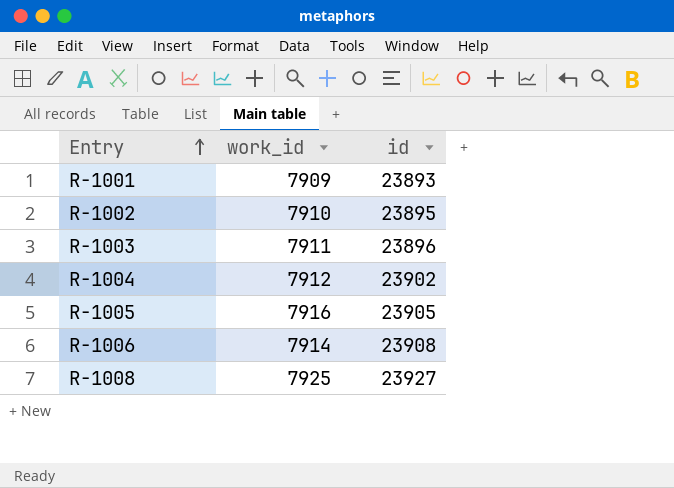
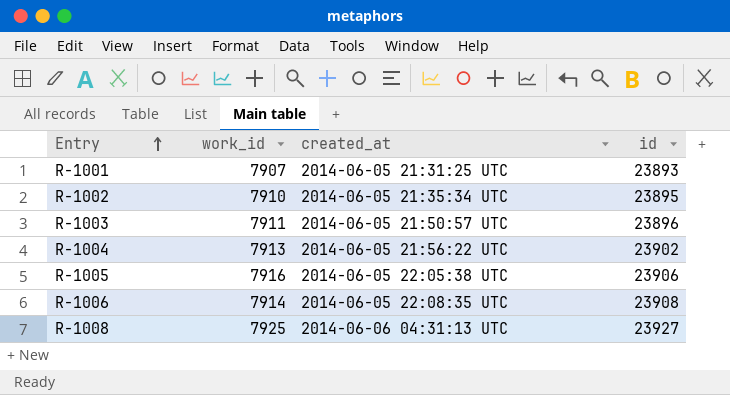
column created_at | position: none -> 3
R-1001 | work_id: 7909 -> 7907
R-1004 | work_id: 7912 -> 7913
R-1005 | id: 23905 -> 23906

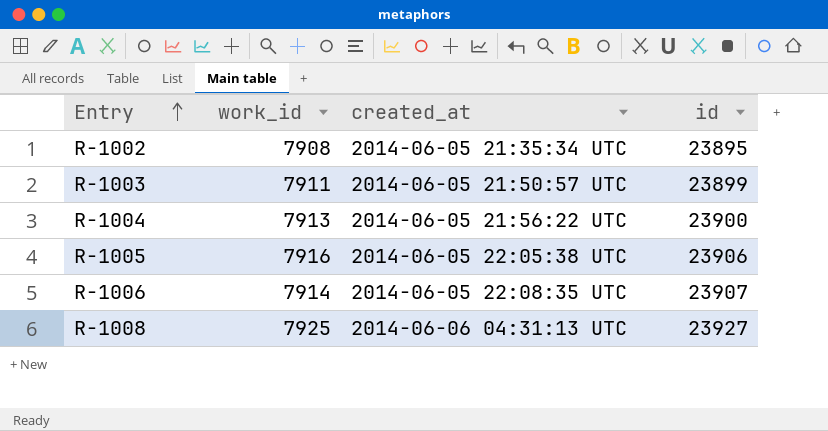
row R-1001: 7907 | 2014-06-05 21:31:25 UTC | 23893 -> none
R-1002 | work_id: 7910 -> 7908
R-1003 | id: 23896 -> 23899
R-1004 | id: 23902 -> 23900
R-1006 | id: 23908 -> 23907

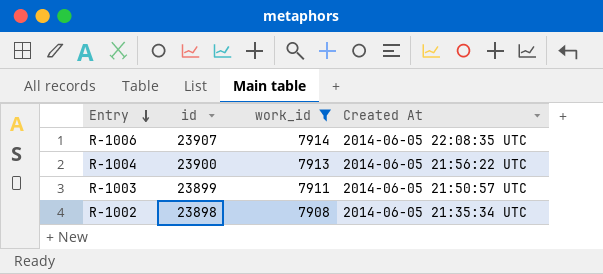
filter: none -> work_id <= 7914
row order: Entry ascending -> Entry descending
column id | position: 4 -> 2
column name: created_at -> Created At
R-1002 | id: 23895 -> 23898

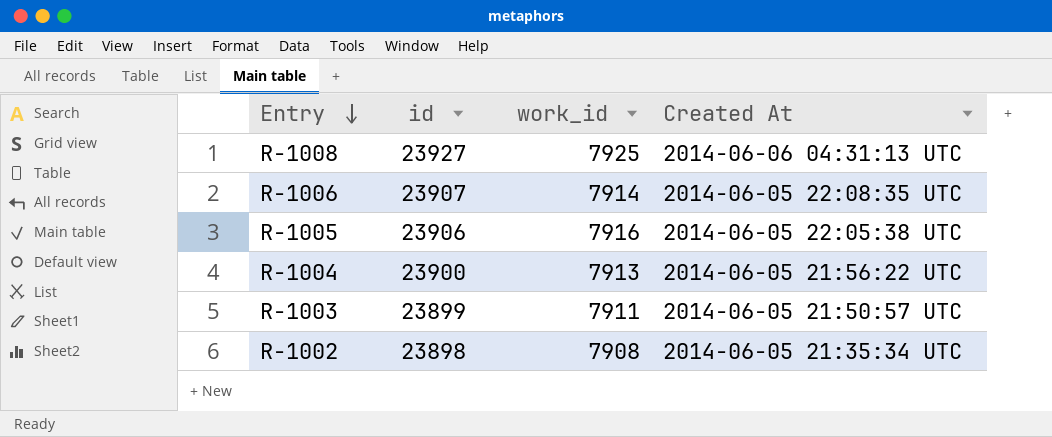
filter: work_id <= 7914 -> none

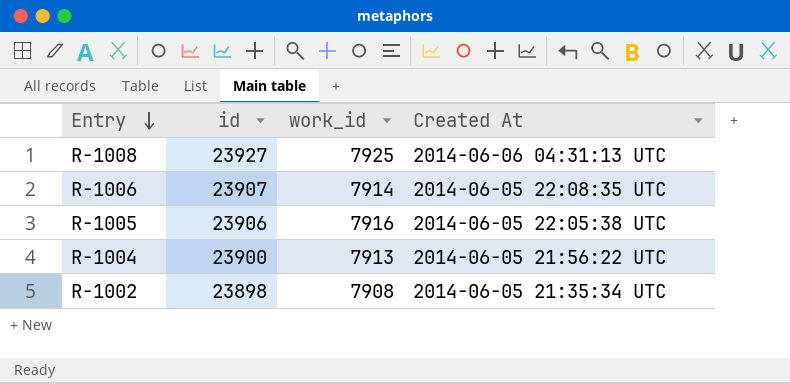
row R-1003: 23899 | 7911 | 2014-06-05 21:50:57 UTC -> none

